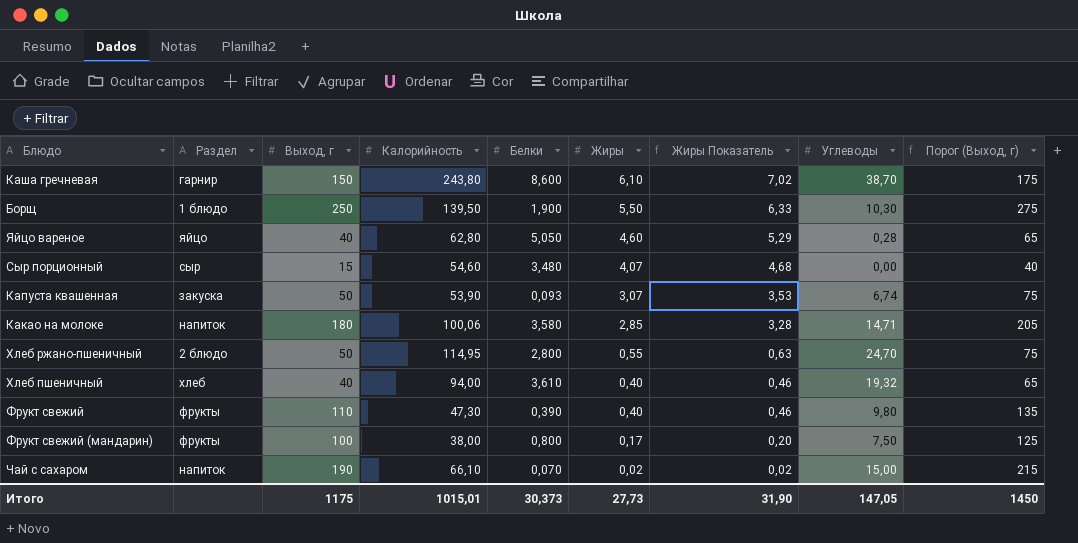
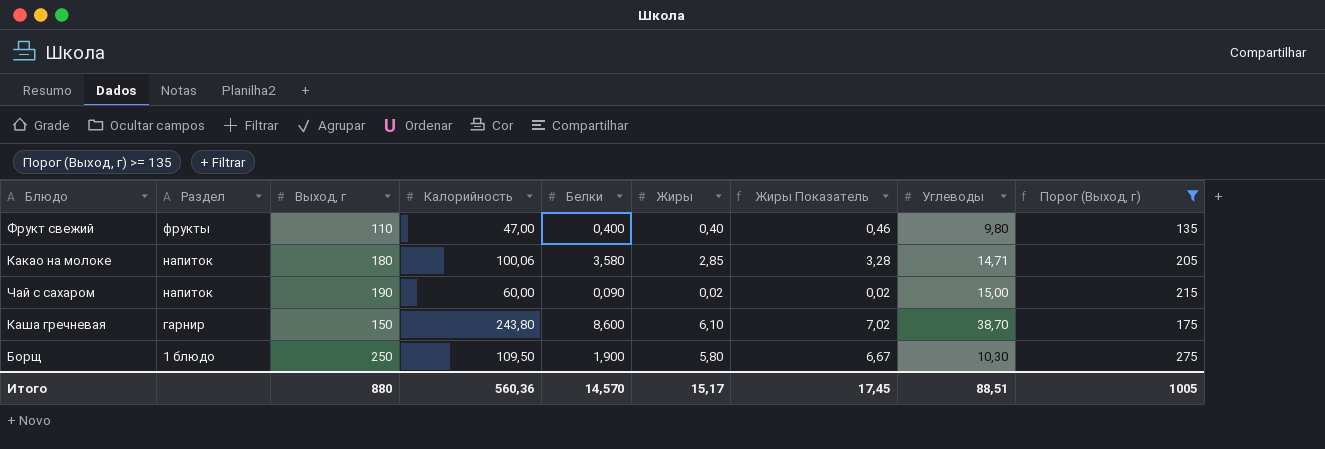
filter: none -> Порог (Выход, г) >= 135
row order: Жиры descending -> Раздел descending
Фрукт свежий | Калорийность: 47,30 -> 47,00
Фрукт свежий | Белки: 0,390 -> 0,400
Чай с сахаром | Калорийность: 66,10 -> 60,00
Чай с сахаром | Белки: 0,070 -> 0,090
Борщ | Калорийность: 139,50 -> 109,50
Борщ | Жиры: 5,50 -> 5,80
Борщ | Жиры Показатель: 6,33 -> 6,67
Итого | Выход, г: 1175 -> 880
Итого | Калорийность: 1015,01 -> 560,36
Итого | Белки: 30,373 -> 14,570
Итого | Жиры: 27,73 -> 15,17
Итого | Жиры Показатель: 31,90 -> 17,45
Итого | Углеводы: 147,05 -> 88,51
Итого | Порог (Выход, г): 1450 -> 1005

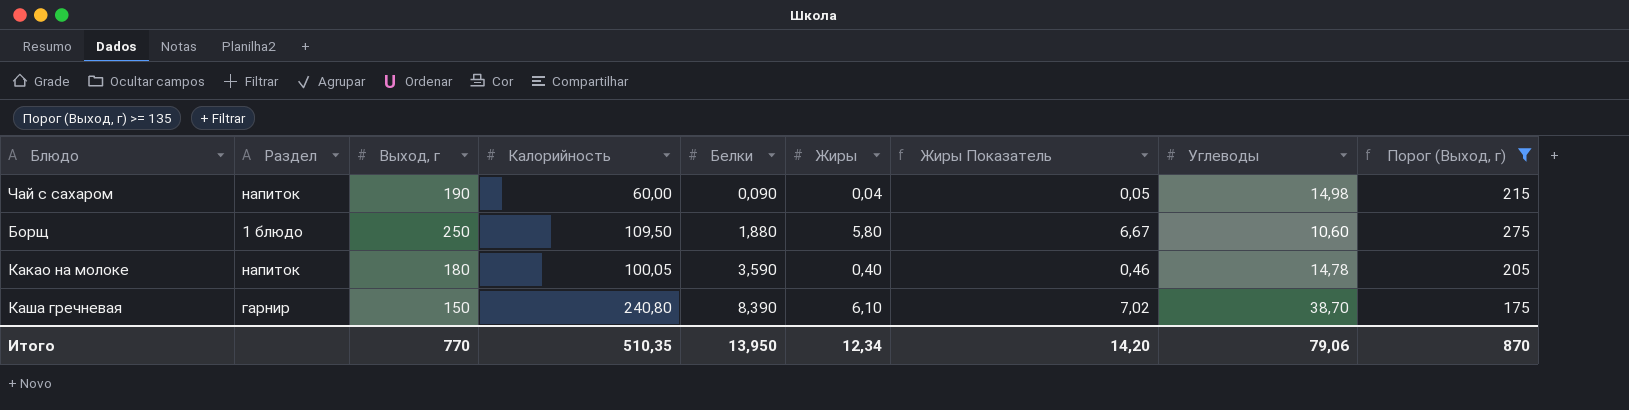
row order: Раздел descending -> Белки ascending
row Фрукт свежий: фрукты | 110 | 47,00 | 0,400 | 0,40 | 0,46 | 9,80 | 135 -> none
Чай с сахаром | Жиры: 0,02 -> 0,04
Чай с сахаром | Жиры Показатель: 0,02 -> 0,05
Чай с сахаром | Углеводы: 15,00 -> 14,98
Борщ | Белки: 1,900 -> 1,880
Борщ | Углеводы: 10,30 -> 10,60
Какао на молоке | Калорийность: 100,06 -> 100,05
Какао на молоке | Белки: 3,580 -> 3,590
Какао на молоке | Жиры: 2,85 -> 0,40
Какао на молоке | Жиры Показатель: 3,28 -> 0,46
Какао на молоке | Углеводы: 14,71 -> 14,78
Каша гречневая | Калорийность: 243,80 -> 240,80
Каша гречневая | Белки: 8,600 -> 8,390
Итого | Выход, г: 880 -> 770
Итого | Калорийность: 560,36 -> 510,35
Итого | Белки: 14,570 -> 13,950
Итого | Жиры: 15,17 -> 12,34
Итого | Жиры Показатель: 17,45 -> 14,20
Итого | Углеводы: 88,51 -> 79,06
Итого | Порог (Выход, г): 1005 -> 870

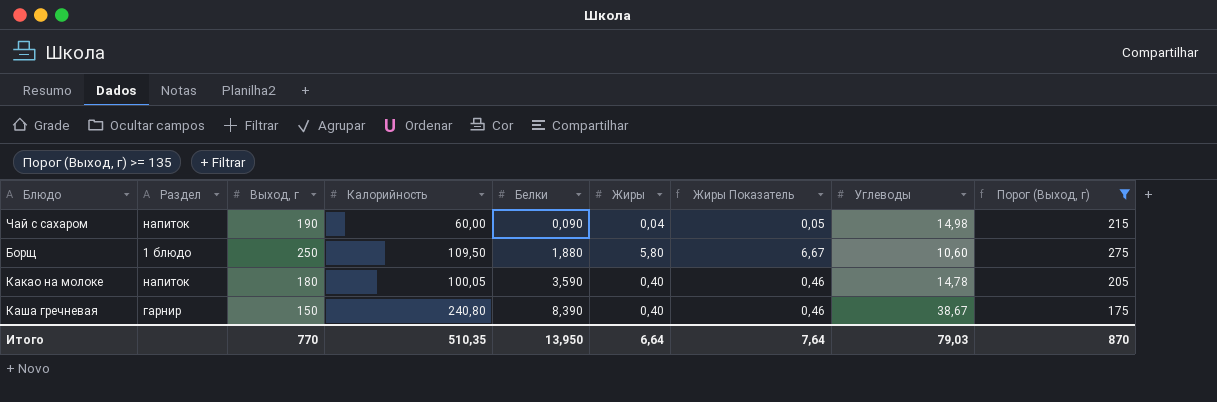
Каша гречневая | Жиры: 6,10 -> 0,40
Каша гречневая | Жиры Показатель: 7,02 -> 0,46
Каша гречневая | Углеводы: 38,70 -> 38,67
Итого | Жиры: 12,34 -> 6,64
Итого | Жиры Показатель: 14,20 -> 7,64
Итого | Углеводы: 79,06 -> 79,03

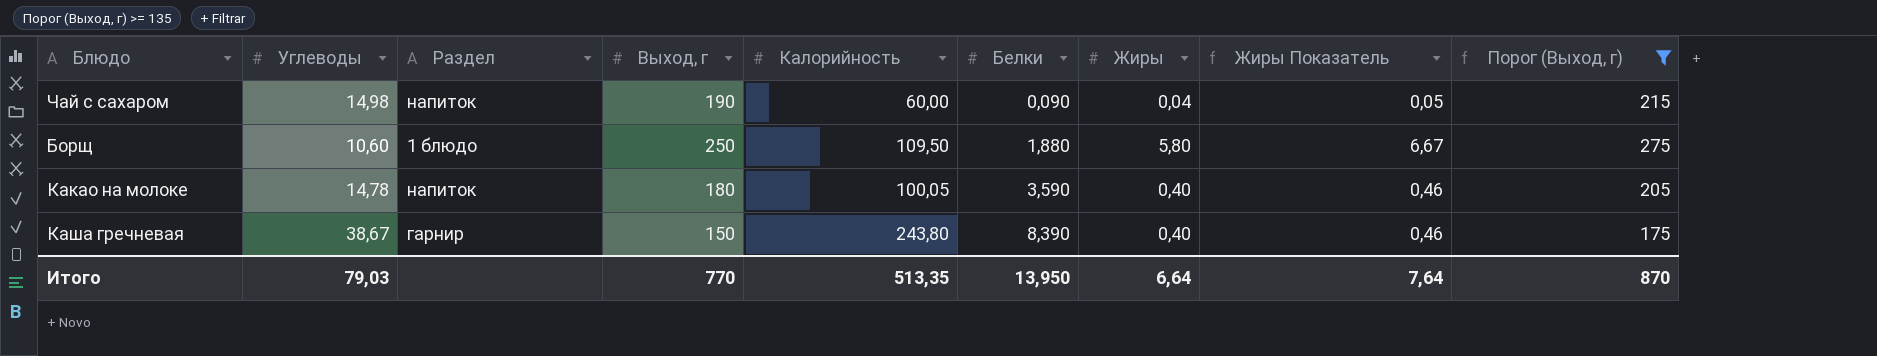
column Углеводы | position: 8 -> 2
Каша гречневая | Калорийность: 240,80 -> 243,80
Итого | Калорийность: 510,35 -> 513,35

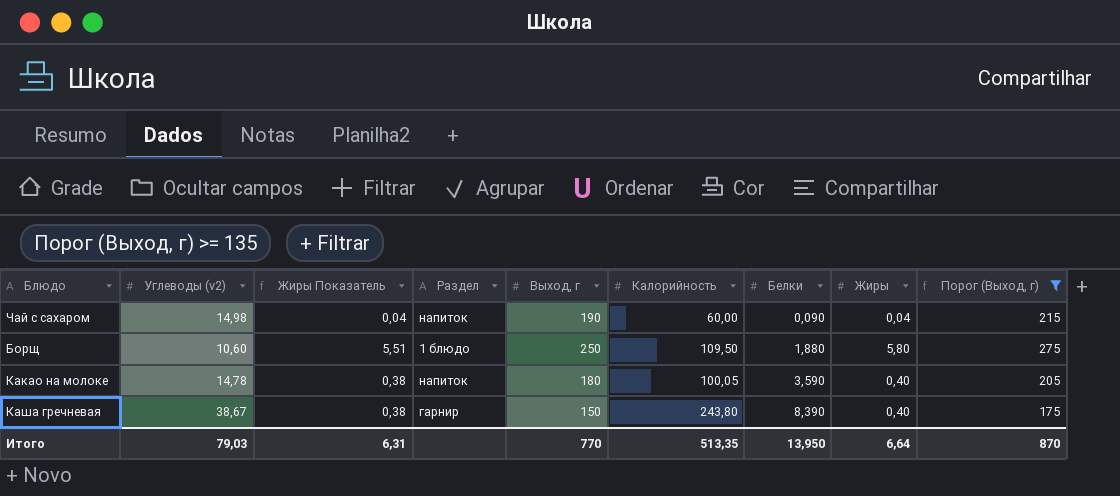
column name: Углеводы -> Углеводы (v2)
column Жиры Показатель | formula: [Жиры] * 1,15 -> [Жиры] * 0,95
column Жиры Показатель | position: 8 -> 3
Итого | Жиры Показатель: 7,64 -> 6,31

